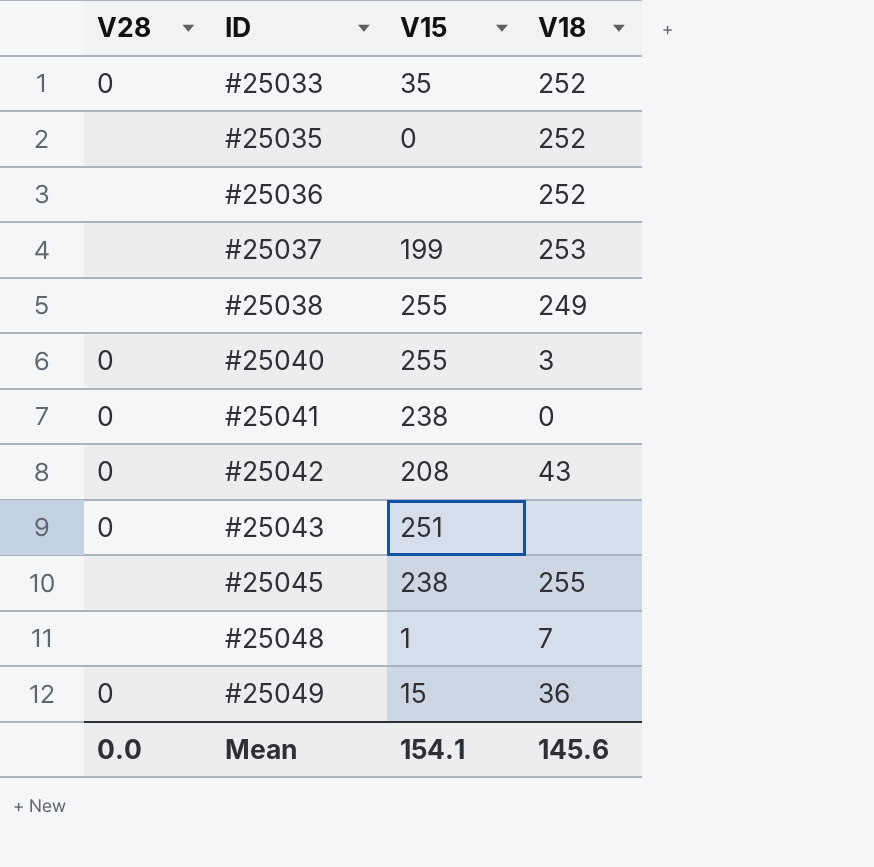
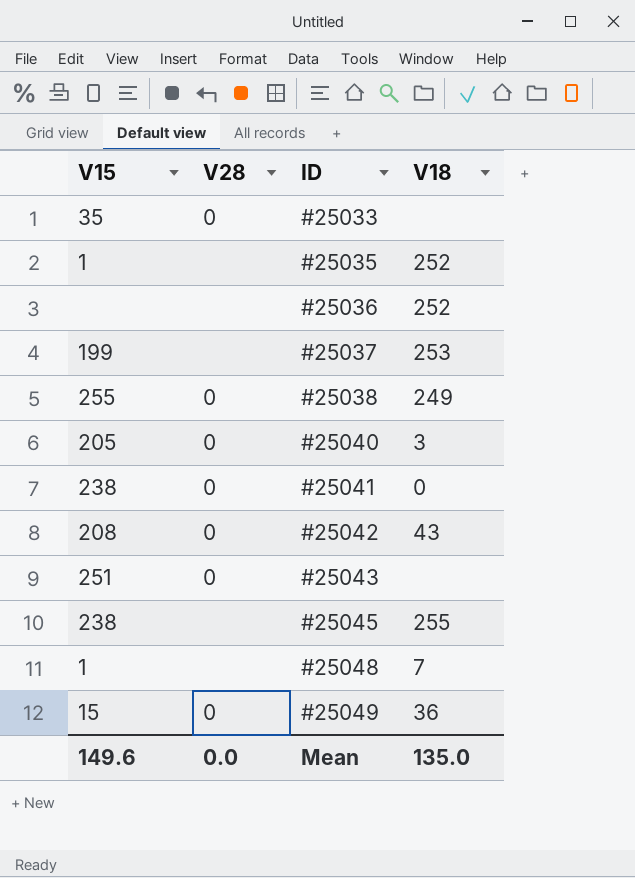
column V15 | position: 3 -> 1
#25033 | V18: 252 -> none
#25035 | V15: 0 -> 1
#25038 | V28: none -> 0
#25040 | V15: 255 -> 205
Mean | V15: 154.1 -> 149.6
Mean | V18: 145.6 -> 135.0

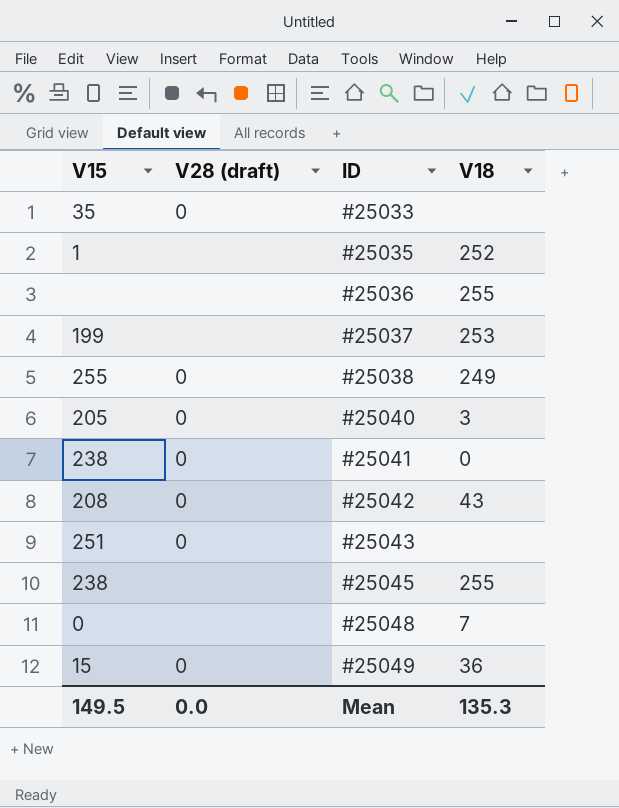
column name: V28 -> V28 (draft)
#25036 | V18: 252 -> 255
#25048 | V15: 1 -> 0
Mean | V15: 149.6 -> 149.5
Mean | V18: 135.0 -> 135.3

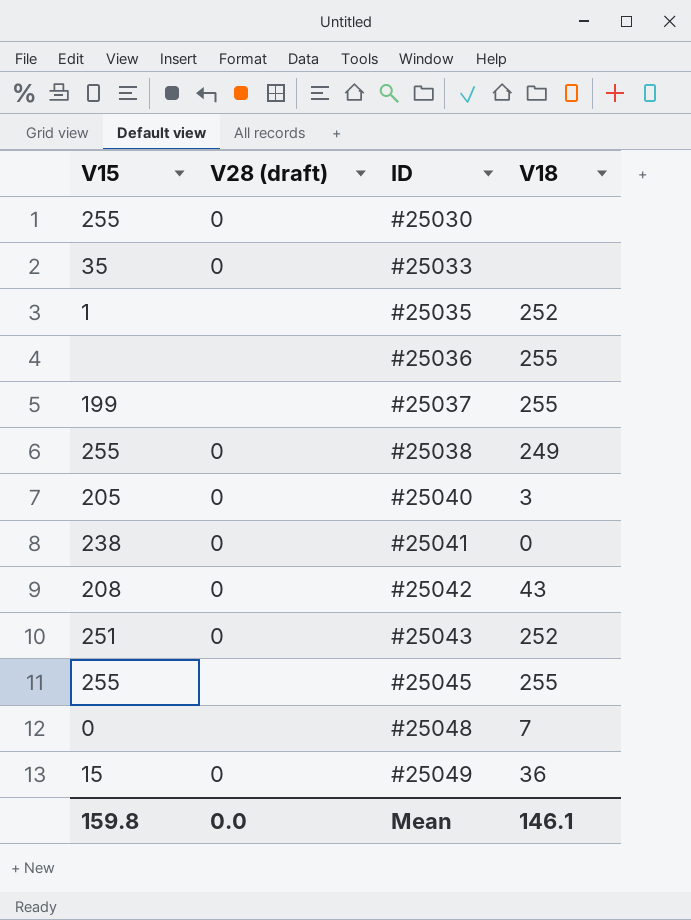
row #25030: none -> 255 | 0 | none
#25037 | V18: 253 -> 255
#25043 | V18: none -> 252
#25045 | V15: 238 -> 255
Mean | V15: 149.5 -> 159.8
Mean | V18: 135.3 -> 146.1

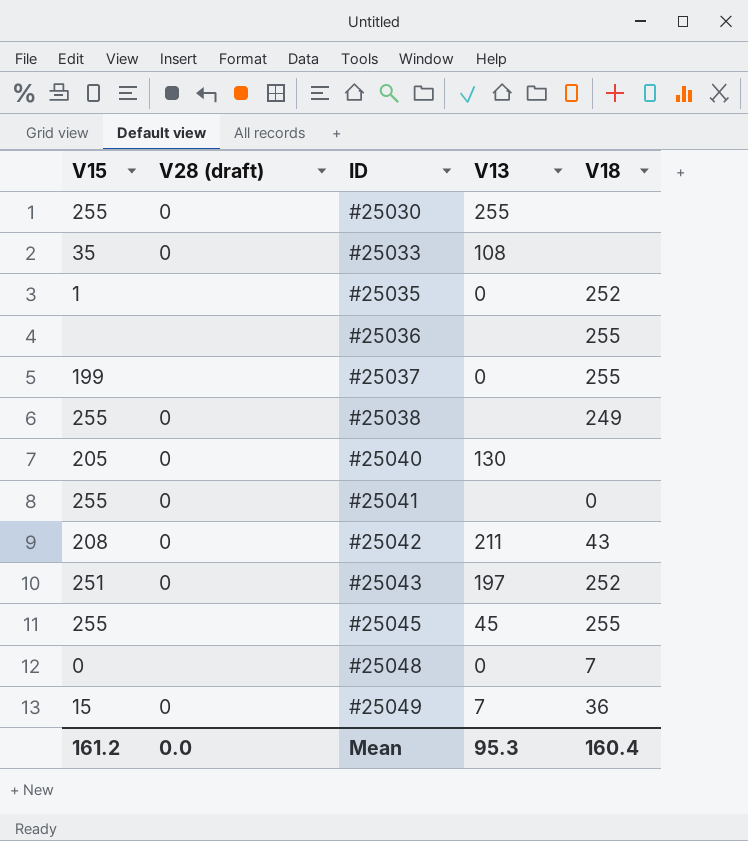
column V13 | position: none -> 4
#25040 | V18: 3 -> none
#25041 | V15: 238 -> 255
Mean | V15: 159.8 -> 161.2
Mean | V18: 146.1 -> 160.4

